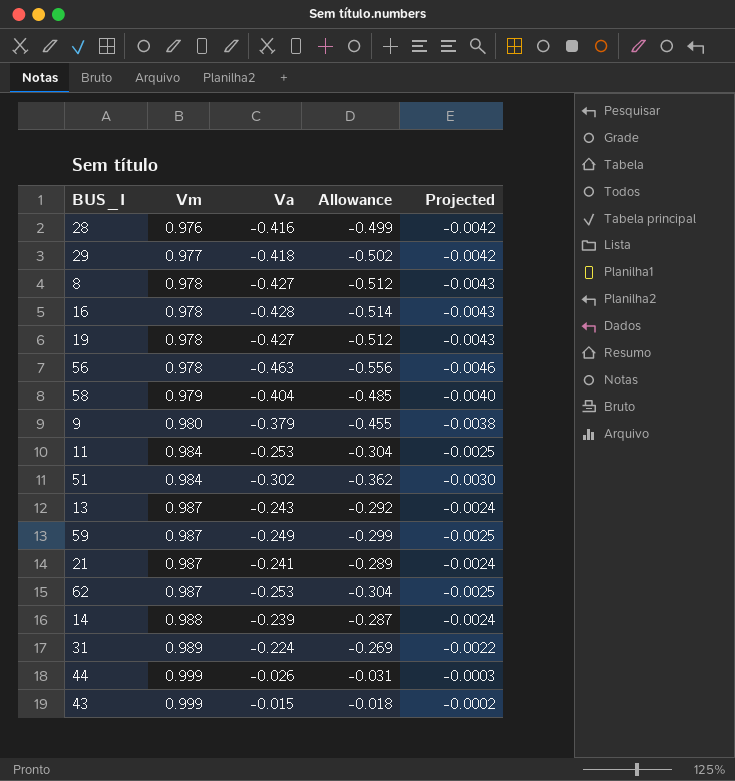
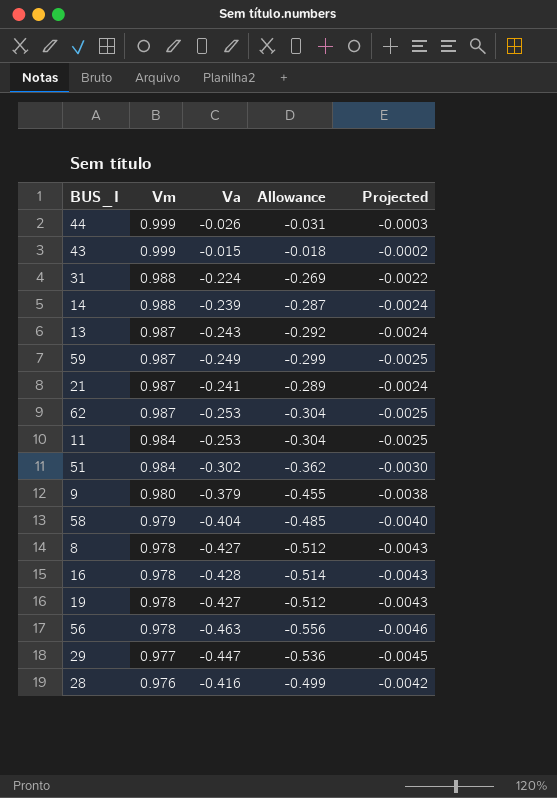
row order: Vm ascending -> Vm descending
31 | Vm: 0.989 -> 0.988
29 | Va: -0.418 -> -0.447
29 | Allowance: -0.502 -> -0.536
29 | Projected: -0.0042 -> -0.0045

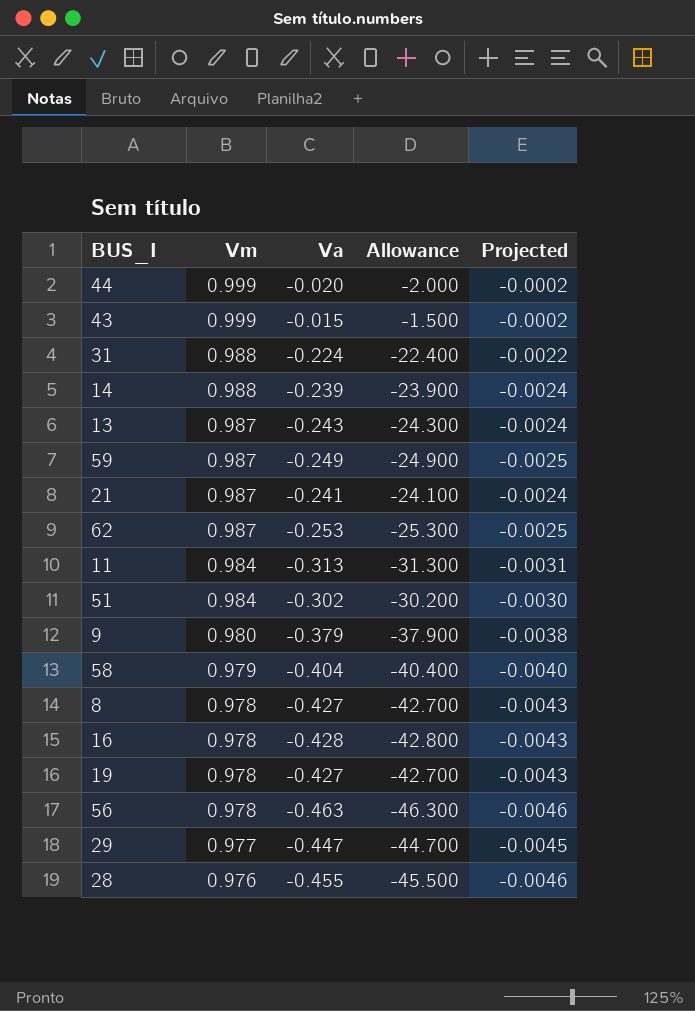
column Allowance | formula: [Va] * 1.2 -> [Va] * 100
44 | Va: -0.026 -> -0.020
44 | Projected: -0.0003 -> -0.0002
11 | Va: -0.253 -> -0.313
11 | Projected: -0.0025 -> -0.0031
28 | Va: -0.416 -> -0.455
28 | Projected: -0.0042 -> -0.0046

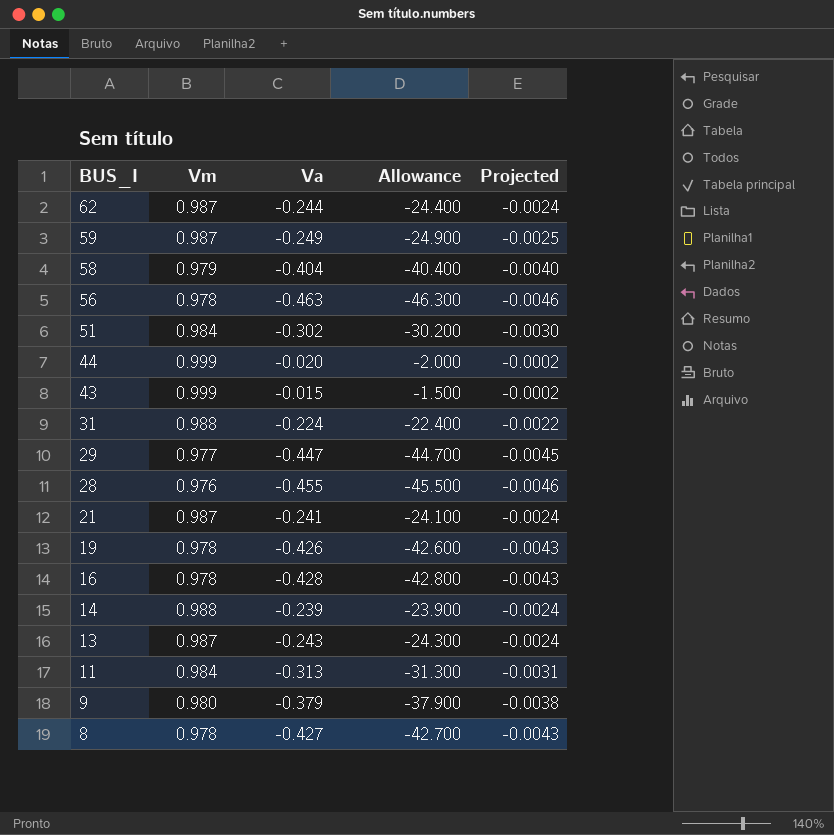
row order: Vm descending -> BUS_I descending
62 | Va: -0.253 -> -0.244
62 | Allowance: -25.300 -> -24.400
62 | Projected: -0.0025 -> -0.0024
19 | Va: -0.427 -> -0.426
19 | Allowance: -42.700 -> -42.600

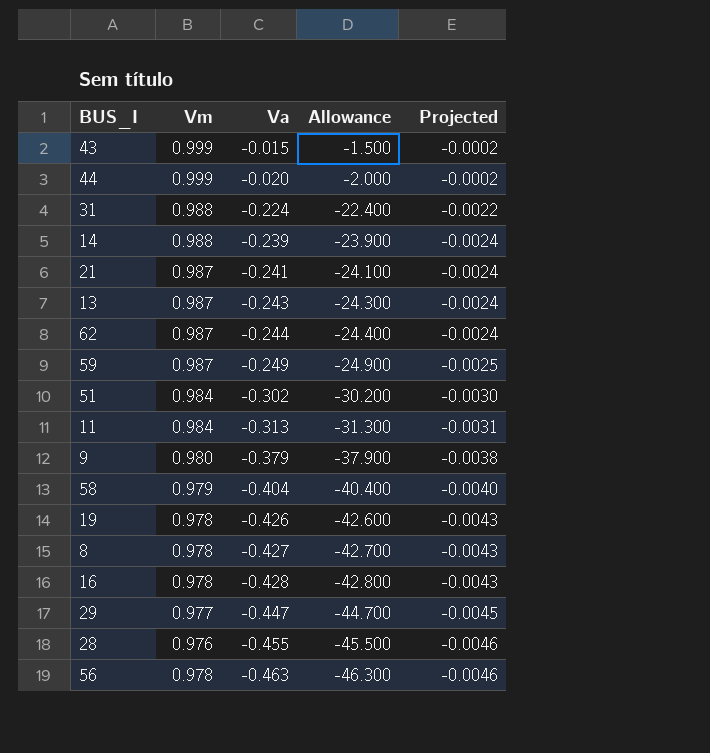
row order: BUS_I descending -> Va descending

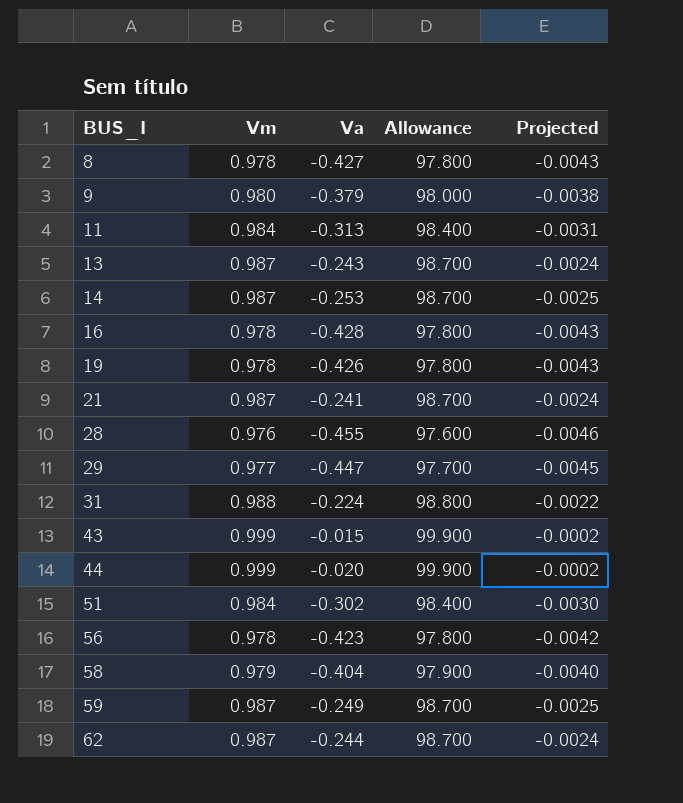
row order: Va descending -> BUS_I ascending
column Allowance | formula: [Va] * 100 -> [Vm] * 100
14 | Vm: 0.988 -> 0.987
14 | Va: -0.239 -> -0.253
14 | Projected: -0.0024 -> -0.0025
56 | Va: -0.463 -> -0.423
56 | Projected: -0.0046 -> -0.0042

